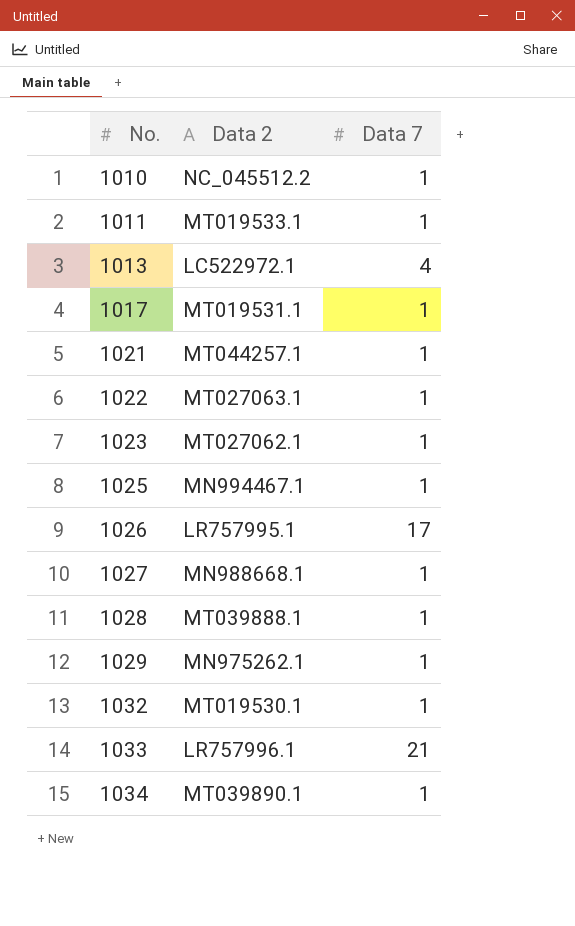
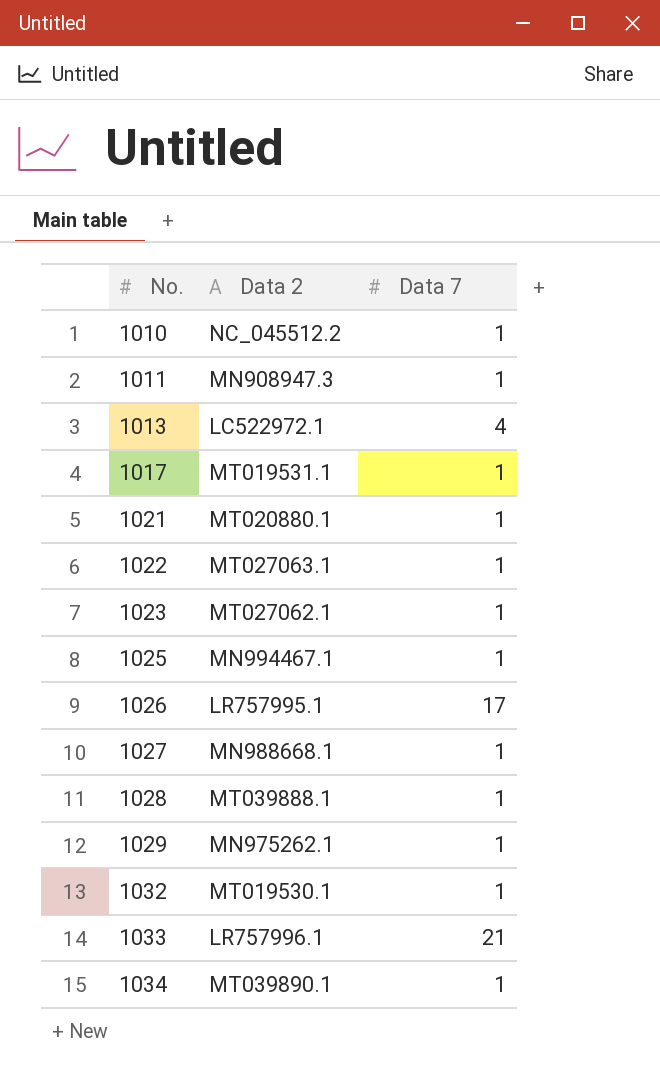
1011 | Data 2: MT019533.1 -> MN908947.3
1021 | Data 2: MT044257.1 -> MT020880.1

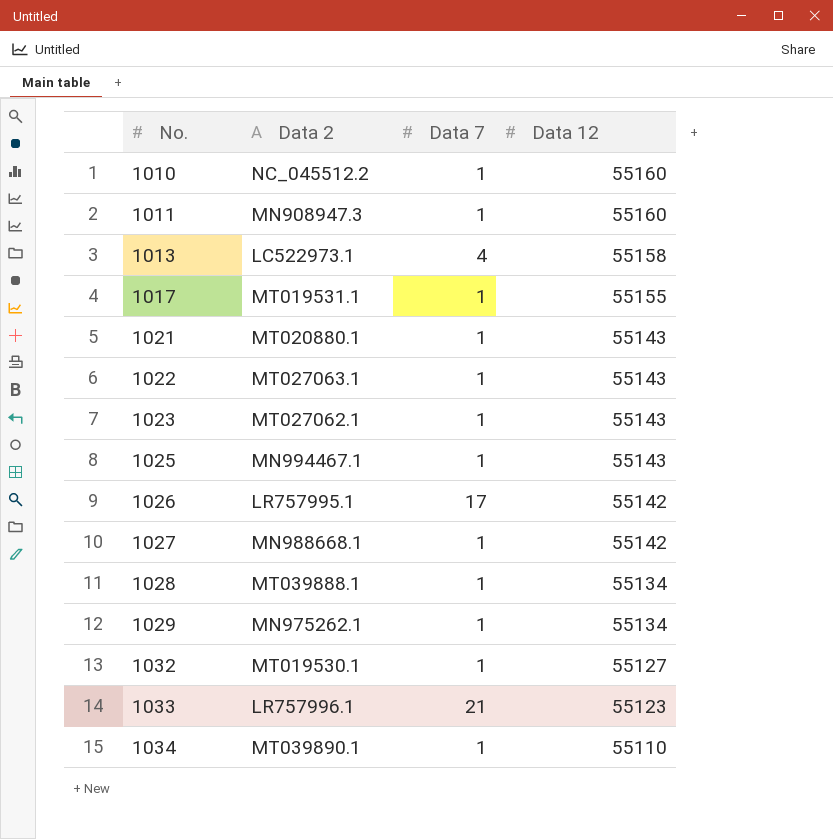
column Data 12 | position: none -> 4
1013 | Data 2: LC522972.1 -> LC522973.1

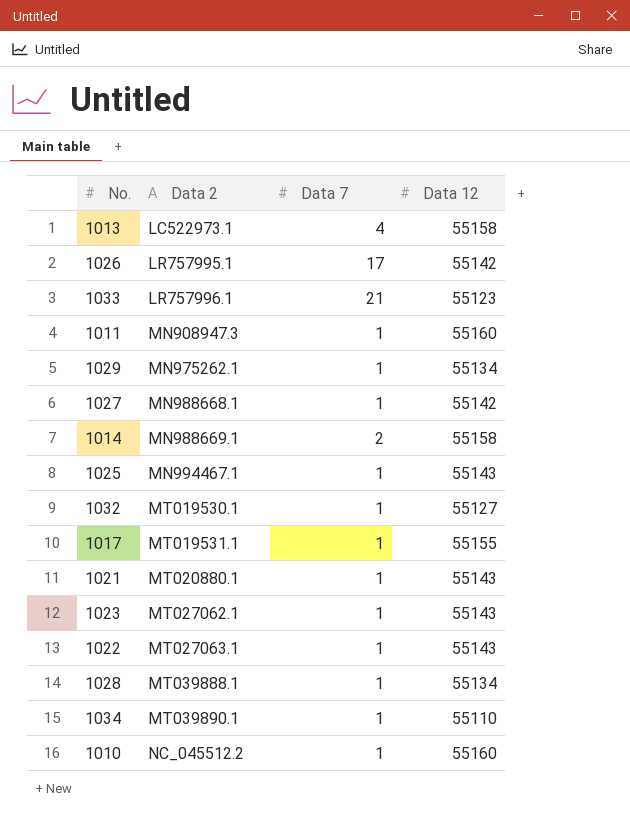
row order: No. ascending -> Data 2 ascending
row 1014: none -> MN988669.1 | 2 | 55158

